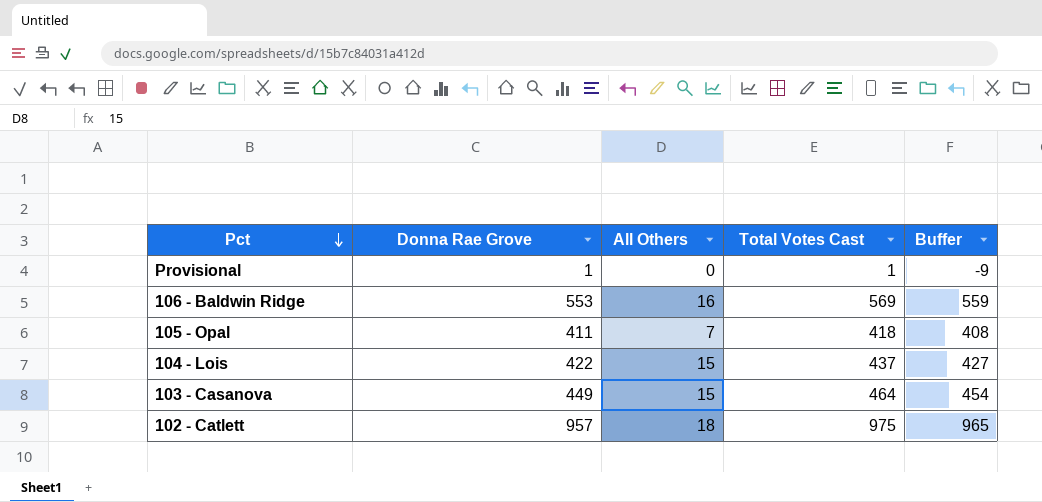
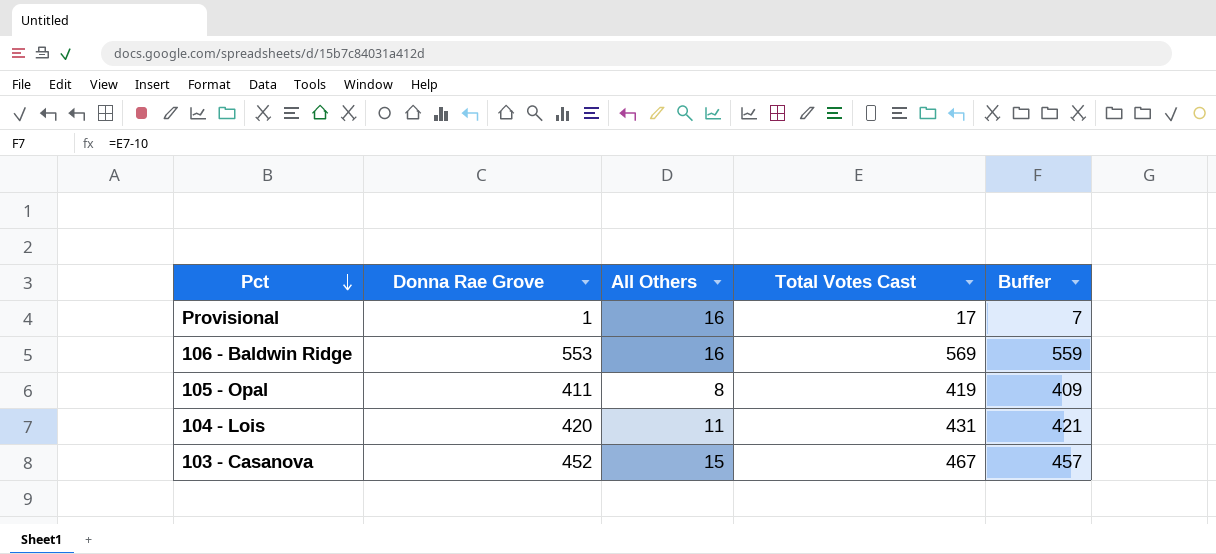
row 102 - Catlett: 957 | 18 | 975 | 965 -> none
Provisional | All Others: 0 -> 16
Provisional | Total Votes Cast: 1 -> 17
Provisional | Buffer: -9 -> 7
105 - Opal | All Others: 7 -> 8
105 - Opal | Total Votes Cast: 418 -> 419
105 - Opal | Buffer: 408 -> 409
104 - Lois | Donna Rae Grove: 422 -> 420
104 - Lois | All Others: 15 -> 11
104 - Lois | Total Votes Cast: 437 -> 431
104 - Lois | Buffer: 427 -> 421
103 - Casanova | Donna Rae Grove: 449 -> 452
103 - Casanova | Total Votes Cast: 464 -> 467
103 - Casanova | Buffer: 454 -> 457

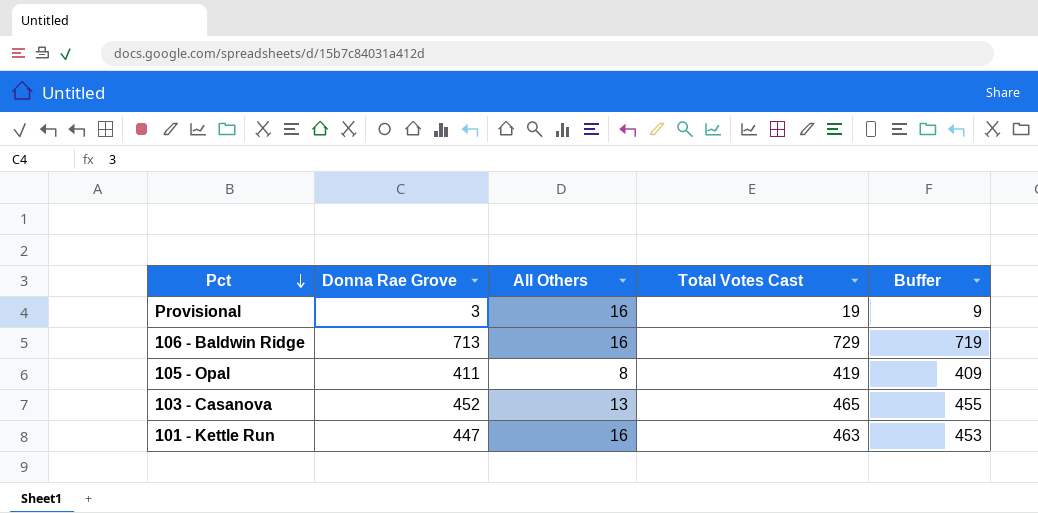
row 104 - Lois: 420 | 11 | 431 | 421 -> none
Provisional | Donna Rae Grove: 1 -> 3
Provisional | Total Votes Cast: 17 -> 19
Provisional | Buffer: 7 -> 9
106 - Baldwin Ridge | Donna Rae Grove: 553 -> 713
106 - Baldwin Ridge | Total Votes Cast: 569 -> 729
106 - Baldwin Ridge | Buffer: 559 -> 719
103 - Casanova | All Others: 15 -> 13
103 - Casanova | Total Votes Cast: 467 -> 465
103 - Casanova | Buffer: 457 -> 455
row 101 - Kettle Run: none -> 447 | 16 | 463 | 453

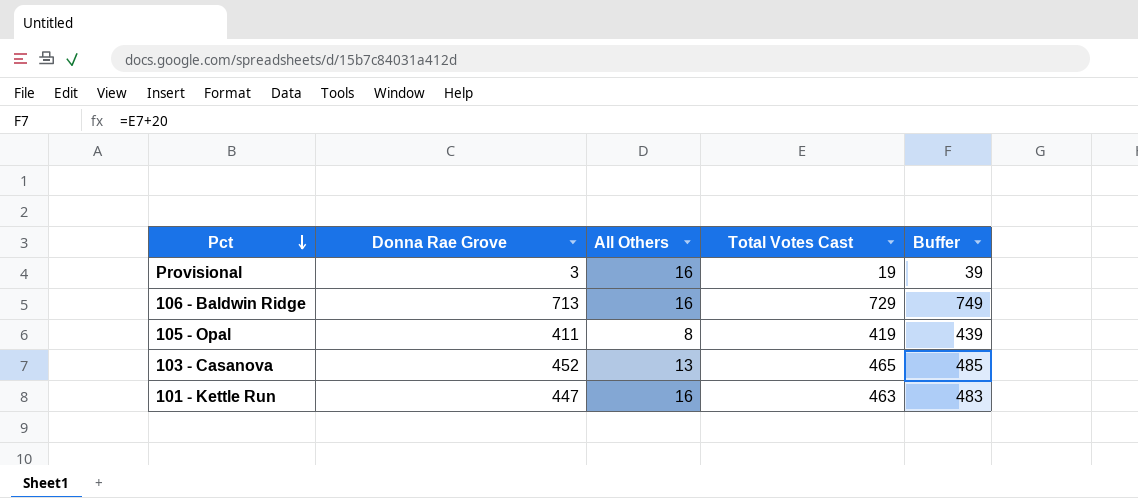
column Buffer | formula: [Total Votes Cast] - 10 -> [Total Votes Cast] + 20

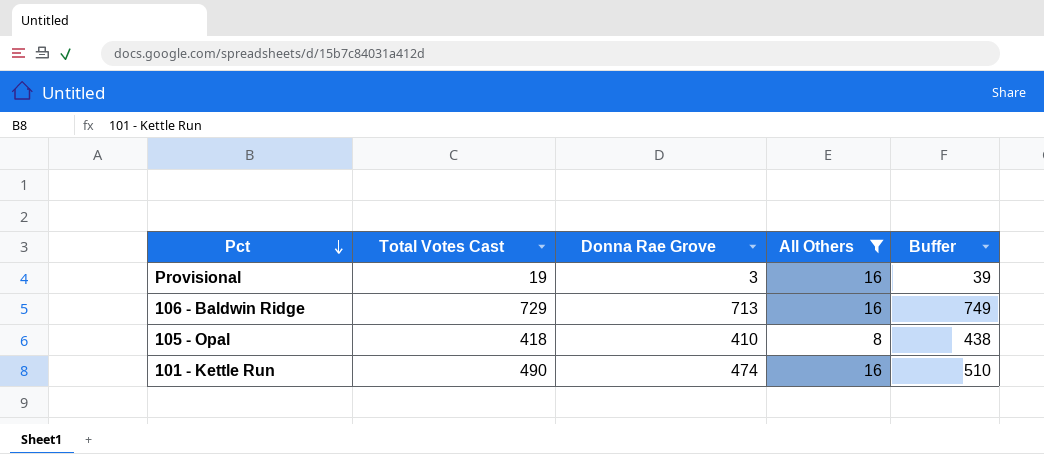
filter: none -> All Others != 13
column Total Votes Cast | position: 4 -> 2
105 - Opal | Total Votes Cast: 419 -> 418
105 - Opal | Donna Rae Grove: 411 -> 410
105 - Opal | Buffer: 439 -> 438
101 - Kettle Run | Total Votes Cast: 463 -> 490
101 - Kettle Run | Donna Rae Grove: 447 -> 474
101 - Kettle Run | Buffer: 483 -> 510

